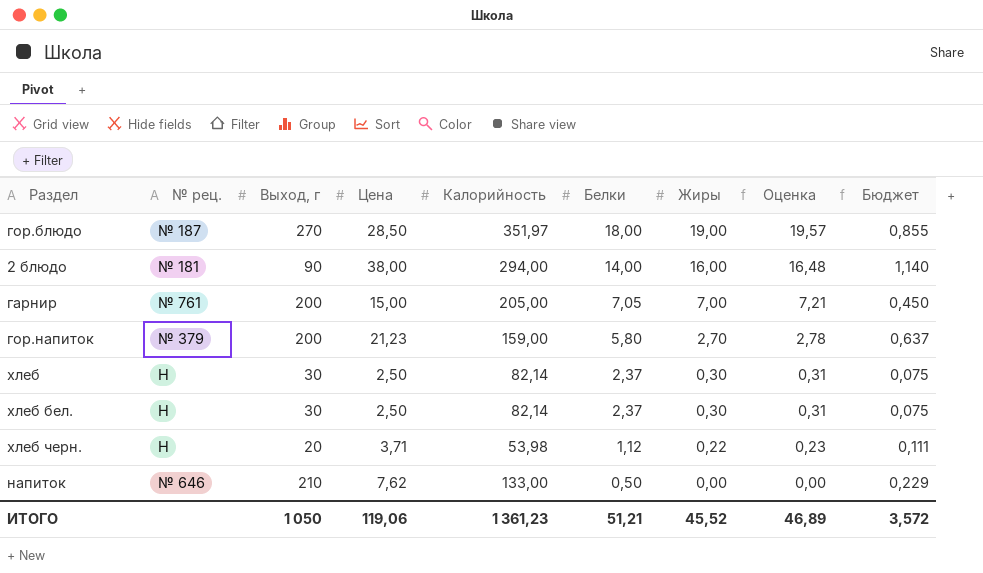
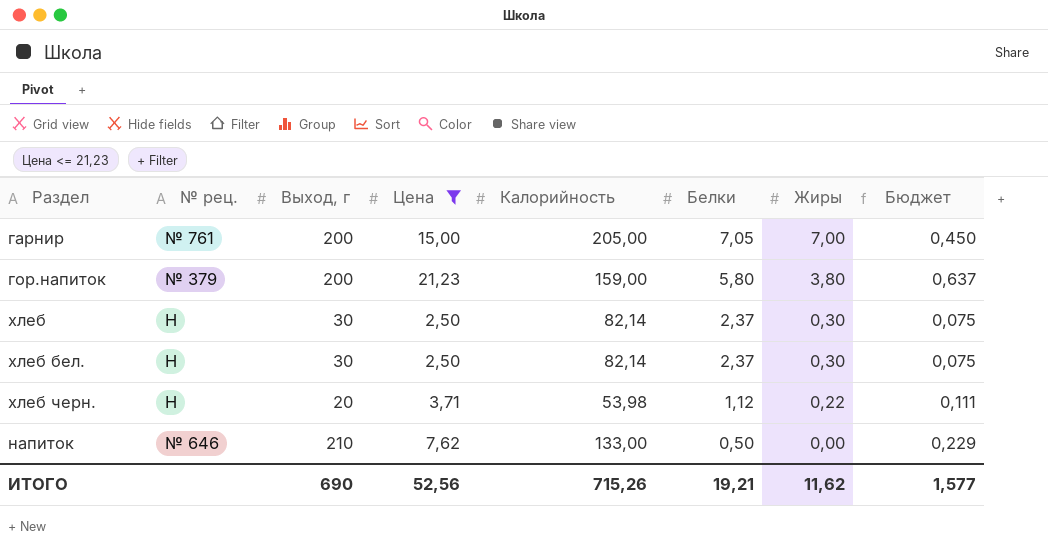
filter: none -> Цена <= 21,23
column Оценка | formula: [Жиры] * 1,03 -> none
гор.напиток | Жиры: 2,70 -> 3,80
ИТОГО | Выход, г: 1 050 -> 690
ИТОГО | Цена: 119,06 -> 52,56
ИТОГО | Калорийность: 1 361,23 -> 715,26
ИТОГО | Белки: 51,21 -> 19,21
ИТОГО | Жиры: 45,52 -> 11,62
ИТОГО | Бюджет: 3,572 -> 1,577

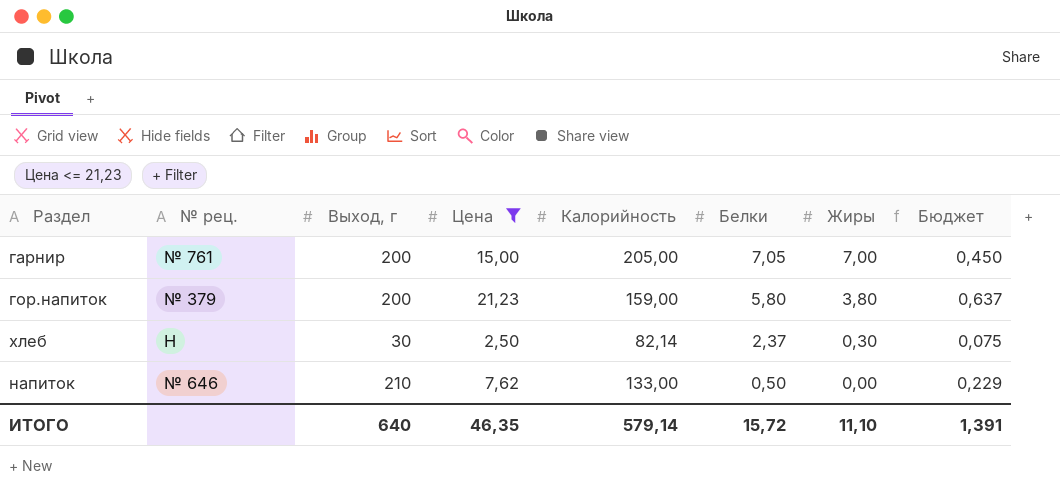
row хлеб бел.: Н | 30 | 2,50 | 82,14 | 2,37 | 0,30 | 0,075 -> none
row хлеб черн.: Н | 20 | 3,71 | 53,98 | 1,12 | 0,22 | 0,111 -> none
ИТОГО | Выход, г: 690 -> 640
ИТОГО | Цена: 52,56 -> 46,35
ИТОГО | Калорийность: 715,26 -> 579,14
ИТОГО | Белки: 19,21 -> 15,72
ИТОГО | Жиры: 11,62 -> 11,10
ИТОГО | Бюджет: 1,577 -> 1,391

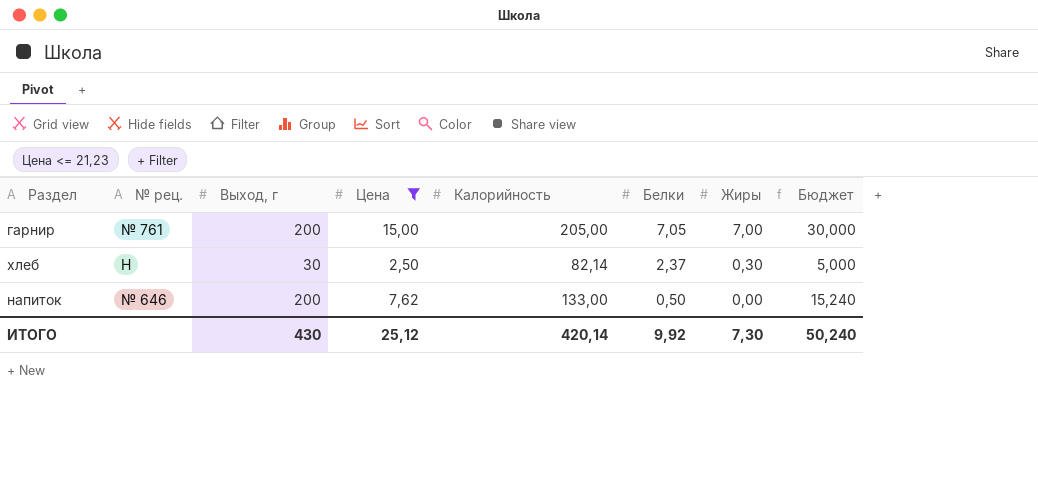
column Бюджет | formula: [Цена] * 0,03 -> [Цена] * 2
row гор.напиток: № 379 | 200 | 21,23 | 159,00 | 5,80 | 3,80 | 0,637 -> none
напиток | Выход, г: 210 -> 200
ИТОГО | Выход, г: 640 -> 430
ИТОГО | Цена: 46,35 -> 25,12
ИТОГО | Калорийность: 579,14 -> 420,14
ИТОГО | Белки: 15,72 -> 9,92
ИТОГО | Жиры: 11,10 -> 7,30
ИТОГО | Бюджет: 1,391 -> 50,240

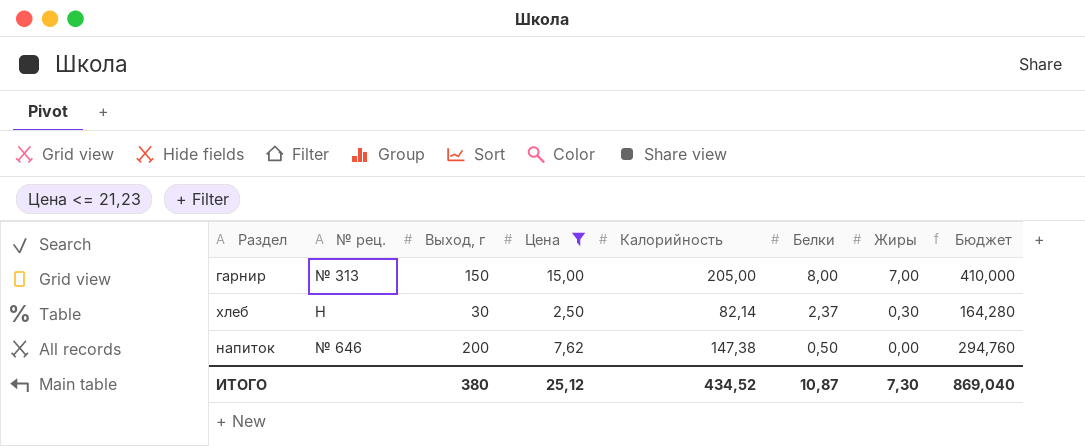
column Бюджет | formula: [Цена] * 2 -> [Калорийность] * 2
гарнир | № рец.: № 761 -> № 313
гарнир | Выход, г: 200 -> 150
гарнир | Белки: 7,05 -> 8,00
напиток | Калорийность: 133,00 -> 147,38
ИТОГО | Выход, г: 430 -> 380
ИТОГО | Калорийность: 420,14 -> 434,52
ИТОГО | Белки: 9,92 -> 10,87
ИТОГО | Бюджет: 50,240 -> 869,040

